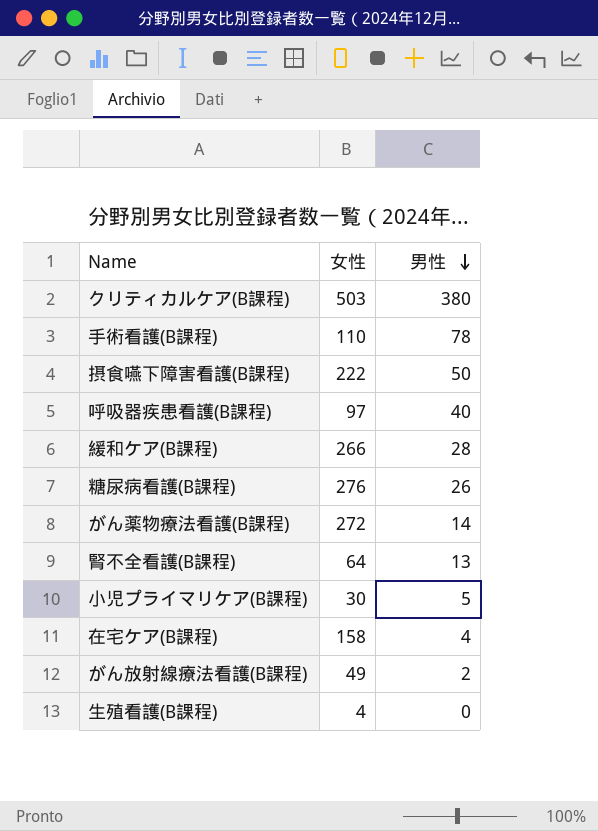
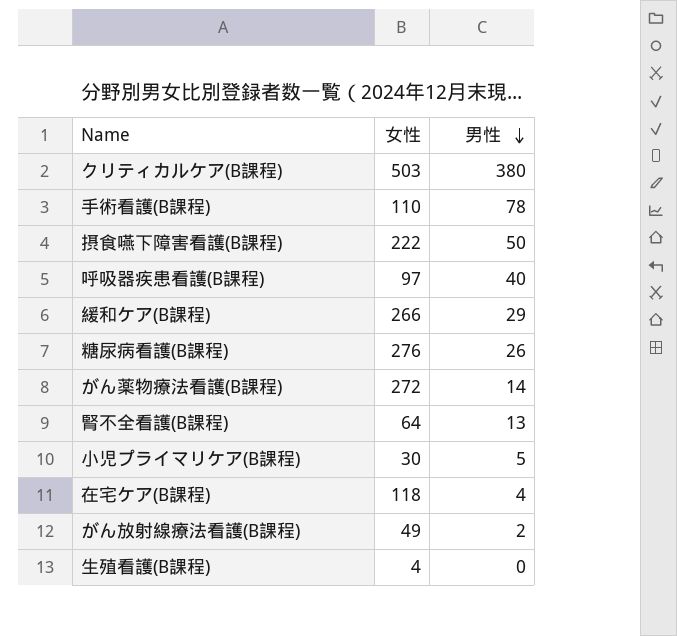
緩和ケア(B課程) | 男性: 28 -> 29
在宅ケア(B課程) | 女性: 158 -> 118

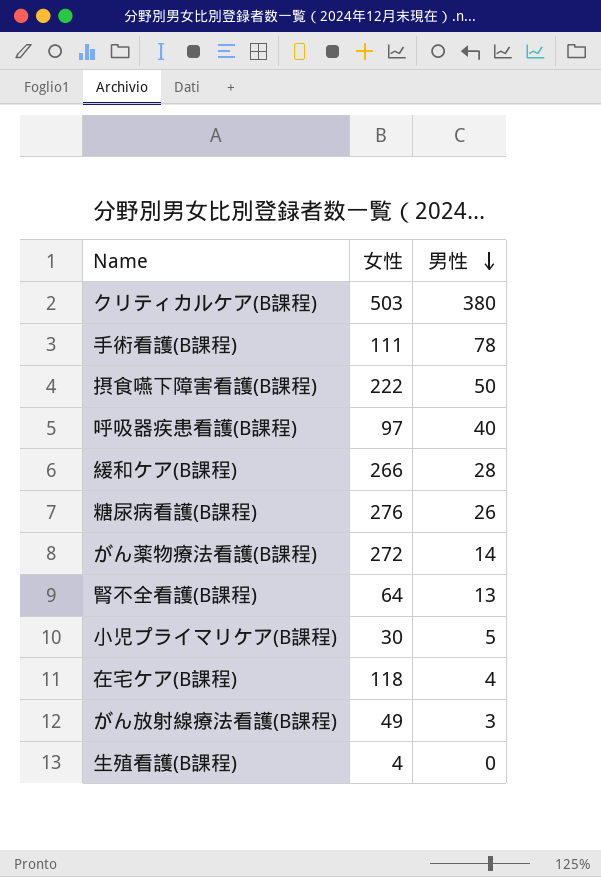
手術看護(B課程) | 女性: 110 -> 111
緩和ケア(B課程) | 男性: 29 -> 28
がん放射線療法看護(B課程) | 男性: 2 -> 3

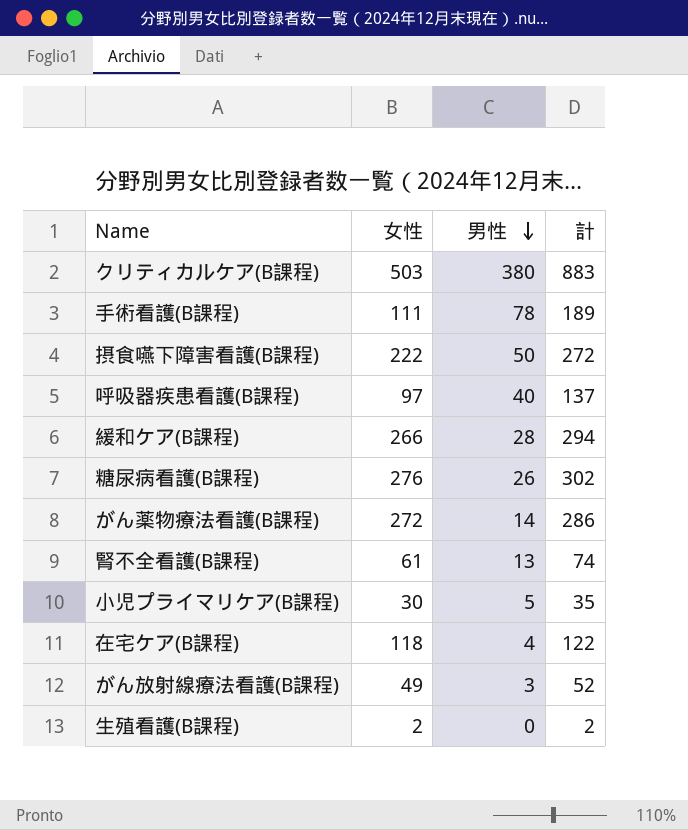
column 計 | formula: none -> [女性] + [男性]
腎不全看護(B課程) | 女性: 64 -> 61
生殖看護(B課程) | 女性: 4 -> 2

